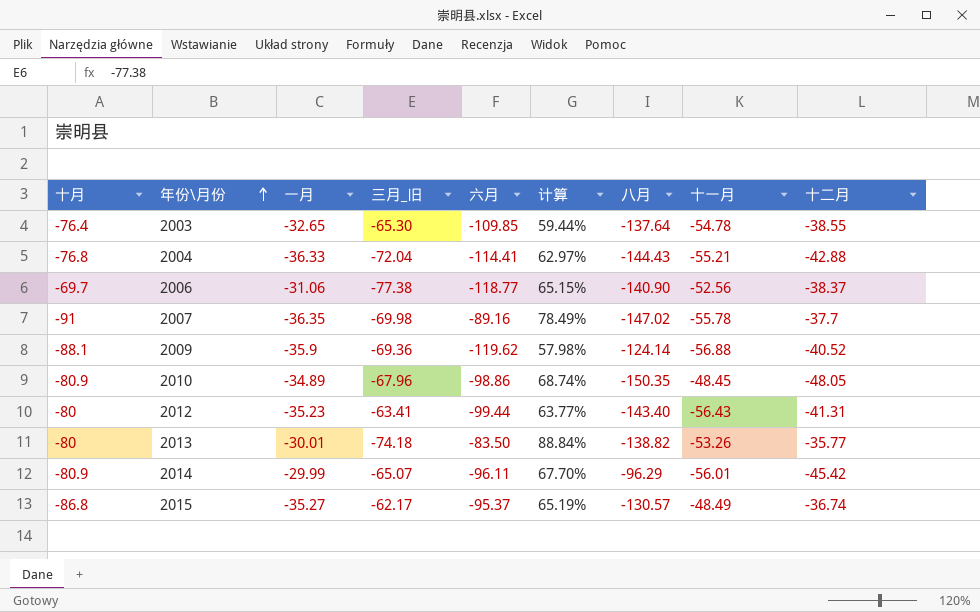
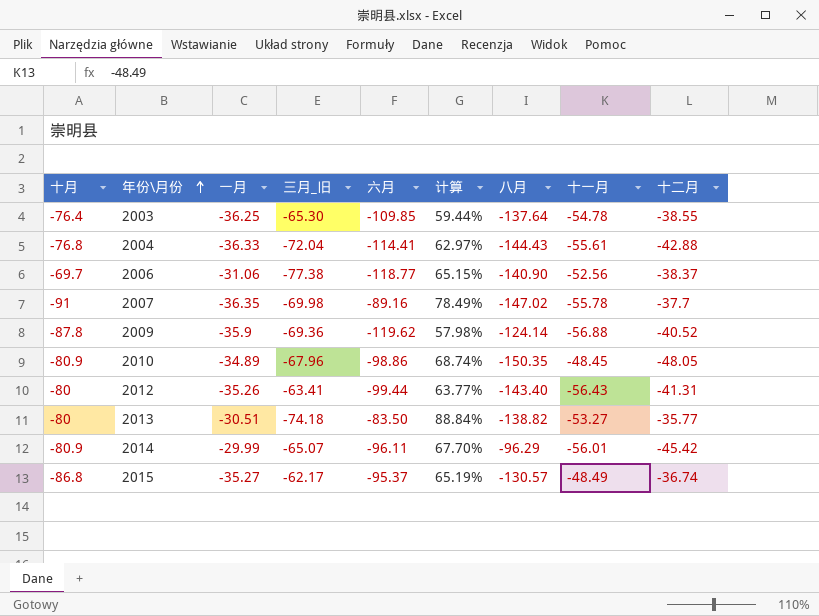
2003 | 一月: -32.65 -> -36.25
2004 | 十一月: -55.21 -> -55.61
2009 | 十月: -88.1 -> -87.8
2012 | 一月: -35.23 -> -35.26
2013 | 一月: -30.01 -> -30.51
2013 | 十一月: -53.26 -> -53.27

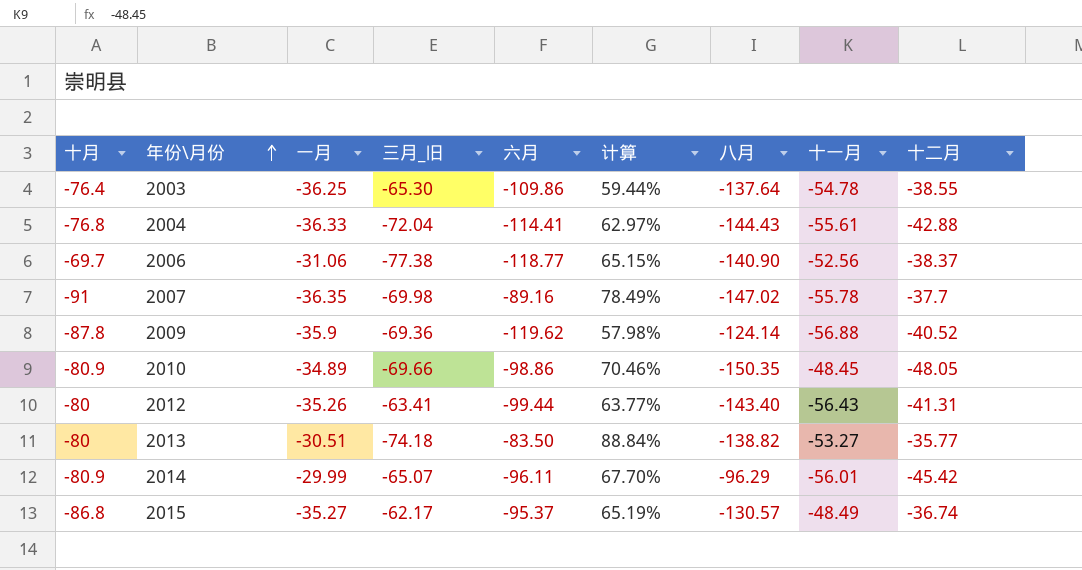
2003 | 六月: -109.85 -> -109.86
2010 | 三月_旧: -67.96 -> -69.66
2010 | 计算: 68.74% -> 70.46%

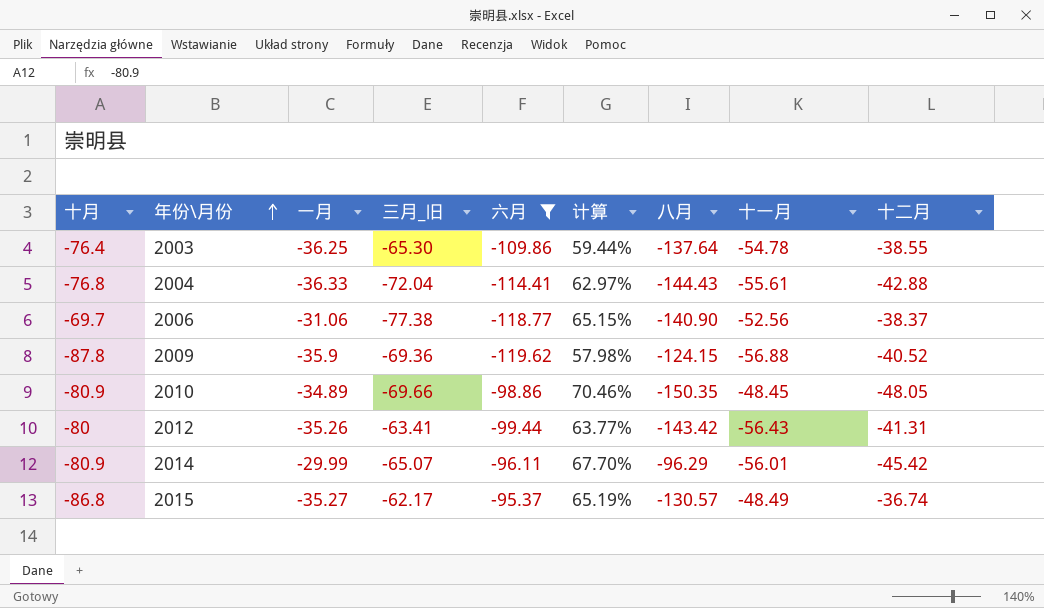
filter: none -> 六月 <= -95.37
2009 | 八月: -124.14 -> -124.15
2012 | 八月: -143.40 -> -143.42

